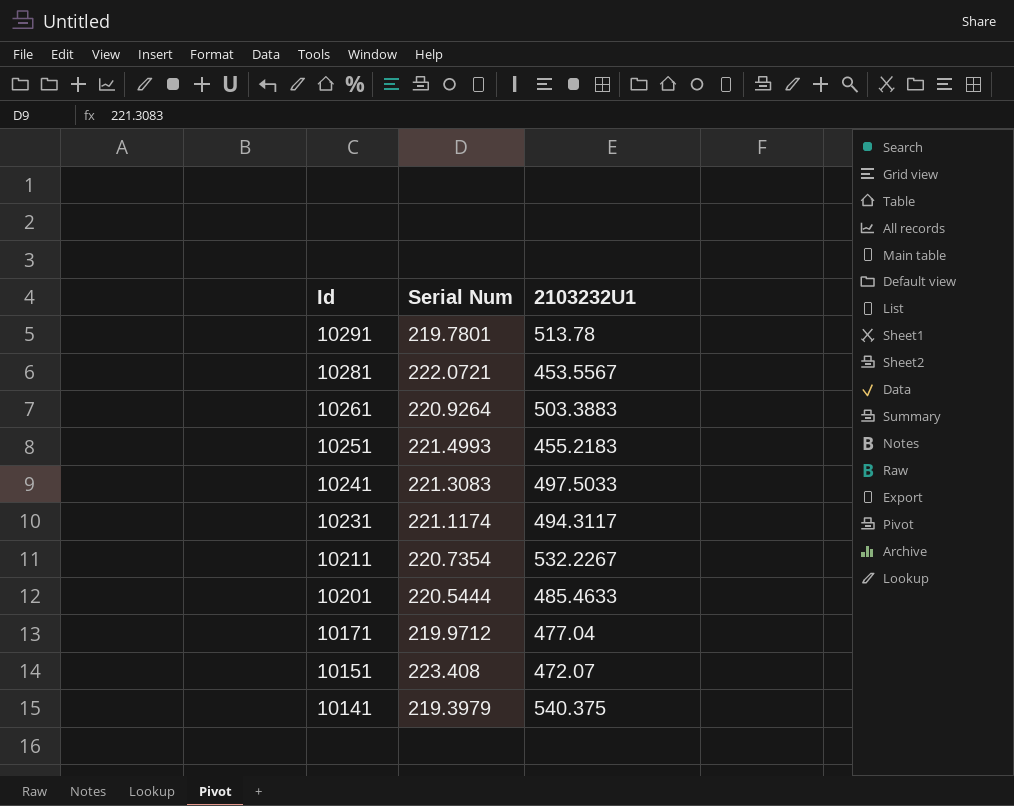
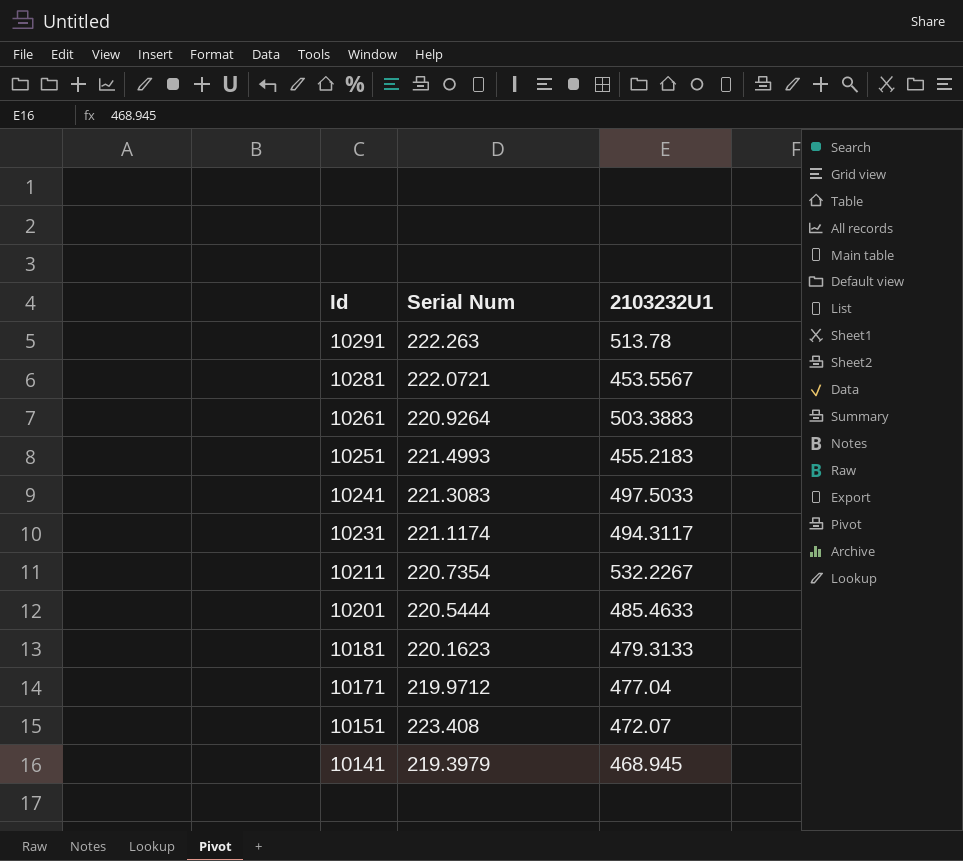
10291 | Serial Num: 219.7801 -> 222.263
row 10181: none -> 220.1623 | 479.3133
10141 | 2103232U1: 540.375 -> 468.945

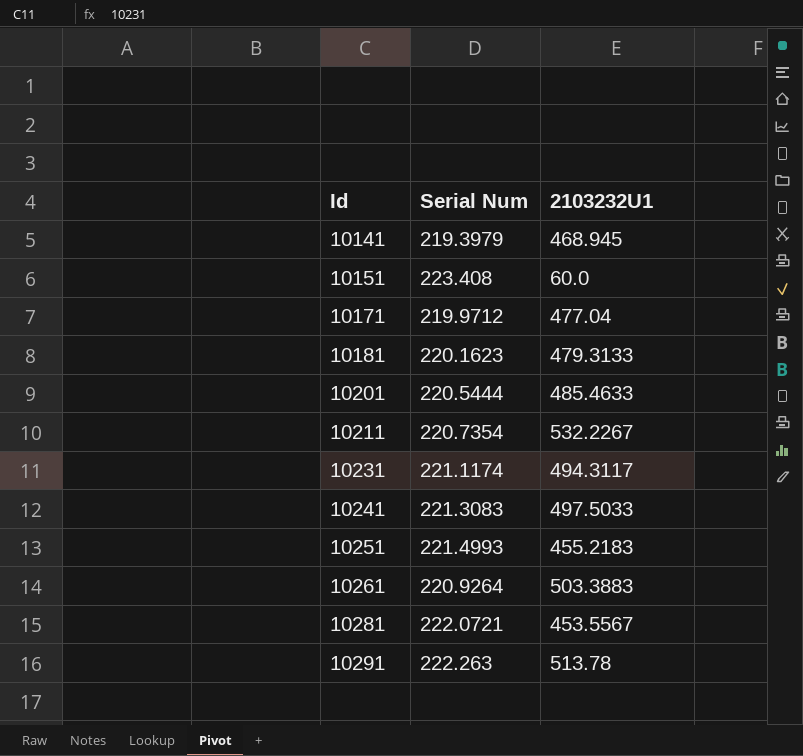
row order: Id descending -> Id ascending
10151 | 2103232U1: 472.07 -> 60.0

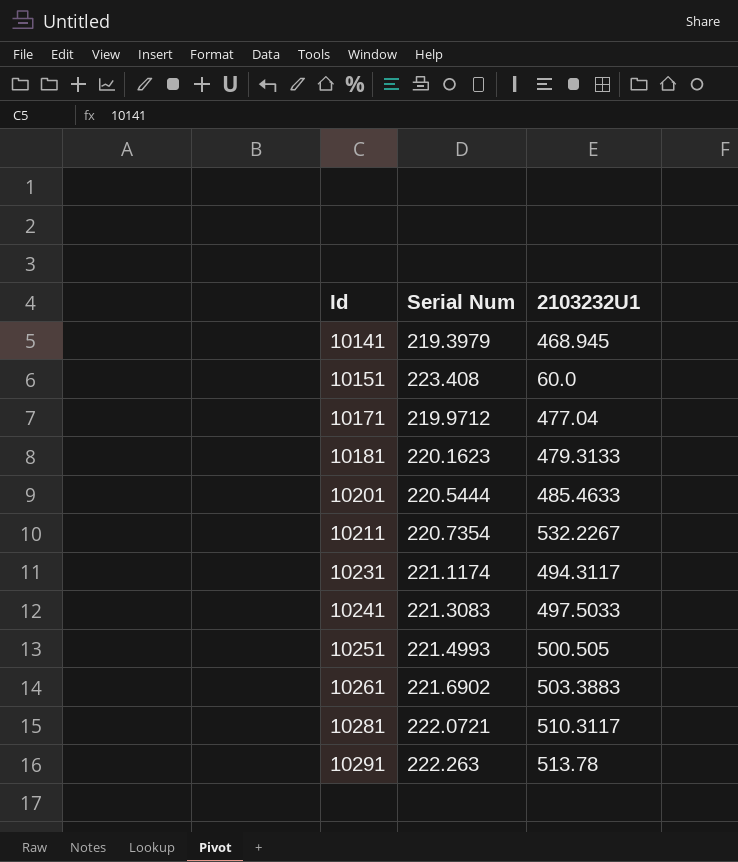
10251 | 2103232U1: 455.2183 -> 500.505
10261 | Serial Num: 220.9264 -> 221.6902
10281 | 2103232U1: 453.5567 -> 510.3117

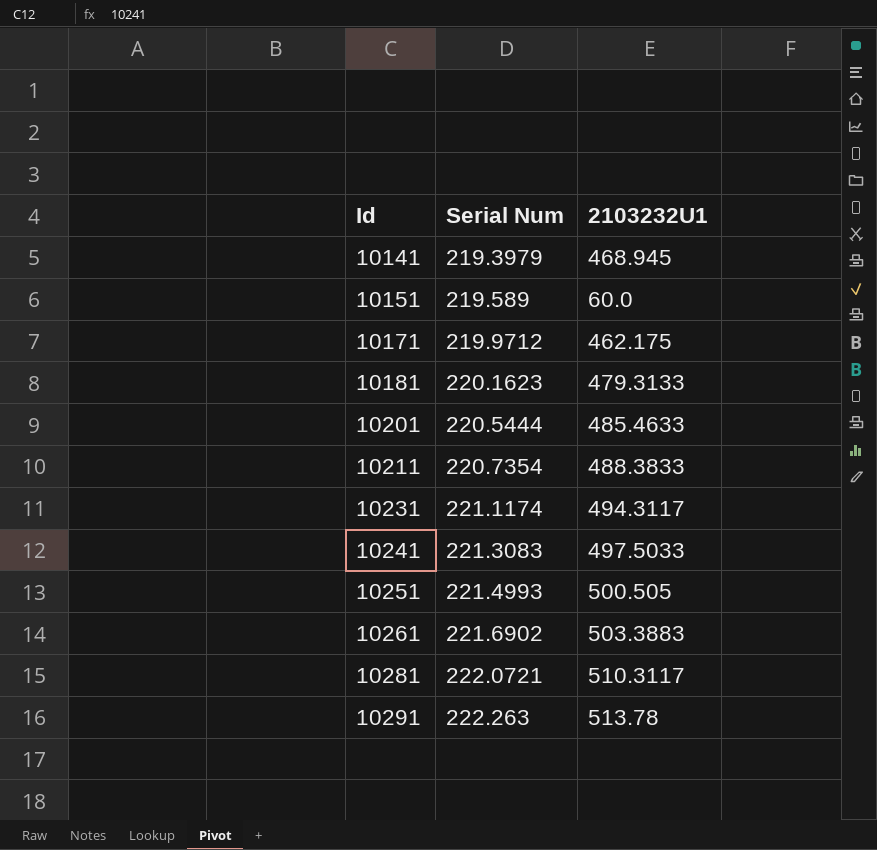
10151 | Serial Num: 223.408 -> 219.589
10171 | 2103232U1: 477.04 -> 462.175
10211 | 2103232U1: 532.2267 -> 488.3833

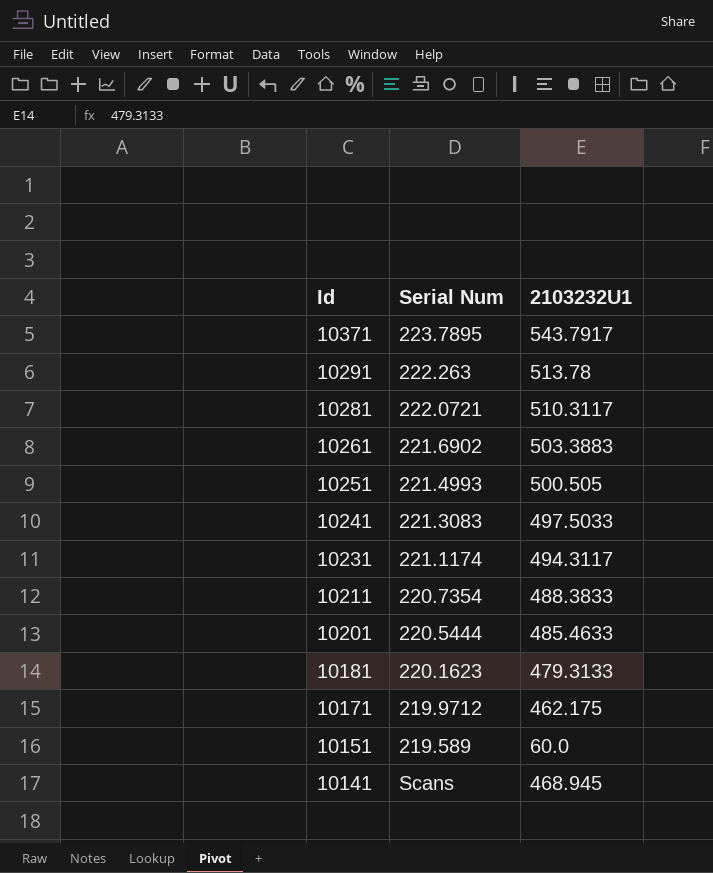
row order: Id ascending -> Id descending
row 10371: none -> 223.7895 | 543.7917
10141 | Serial Num: 219.3979 -> Scans

